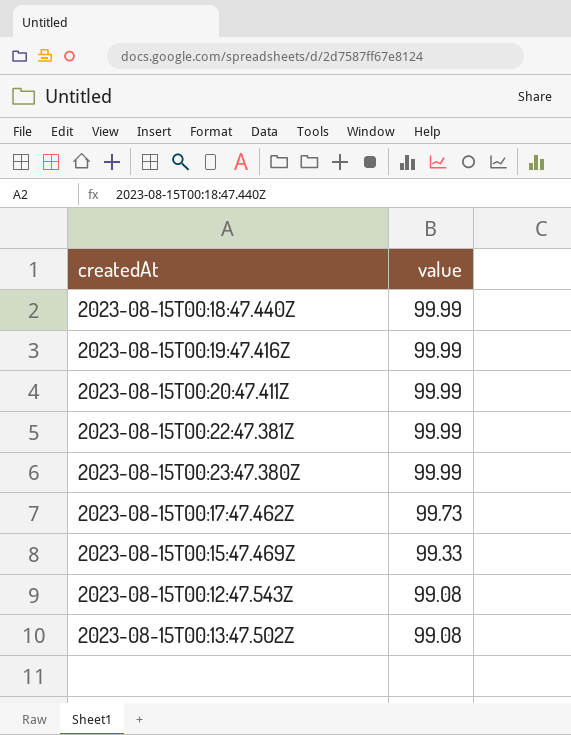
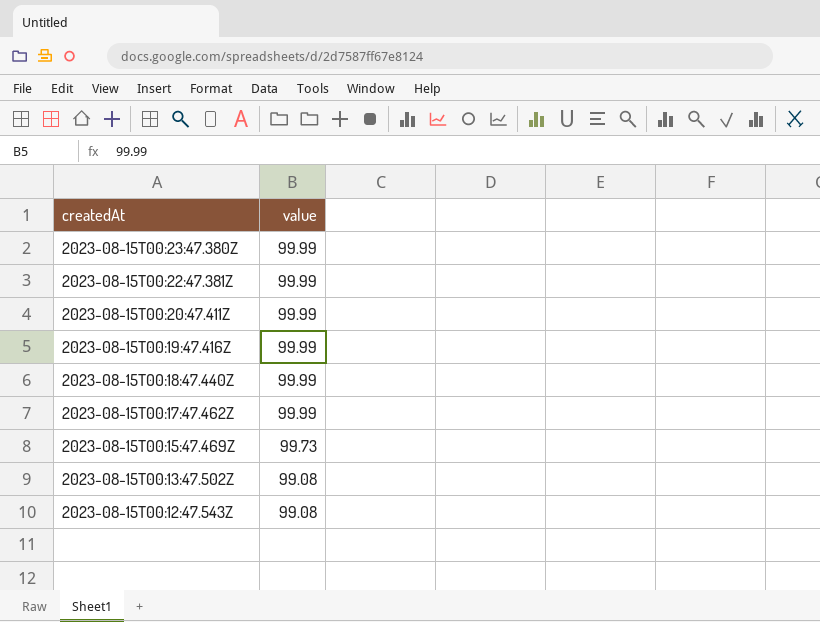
row order: value descending -> createdAt descending
2023-08-15T00:17:47.462Z | value: 99.73 -> 99.99
2023-08-15T00:15:47.469Z | value: 99.33 -> 99.73

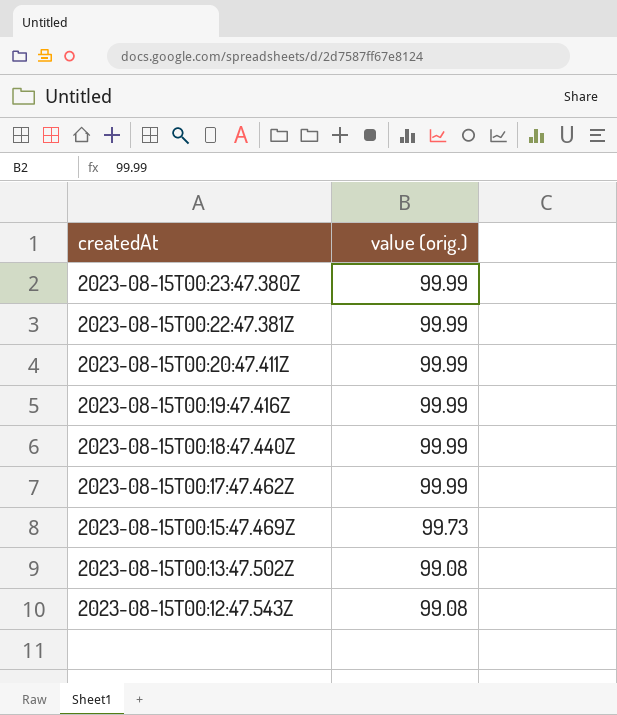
column name: value -> value (orig.)

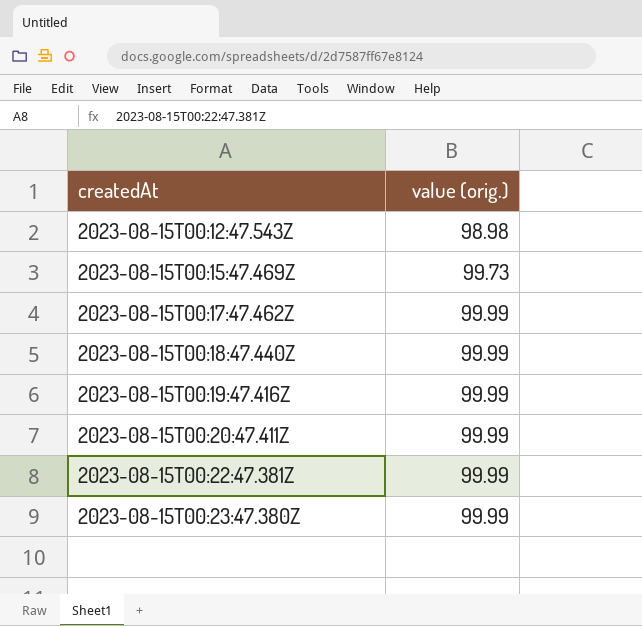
row order: createdAt descending -> createdAt ascending
row 2023-08-15T00:13:47.502Z: 99.08 -> none
2023-08-15T00:12:47.543Z | value (orig.): 99.08 -> 98.98

